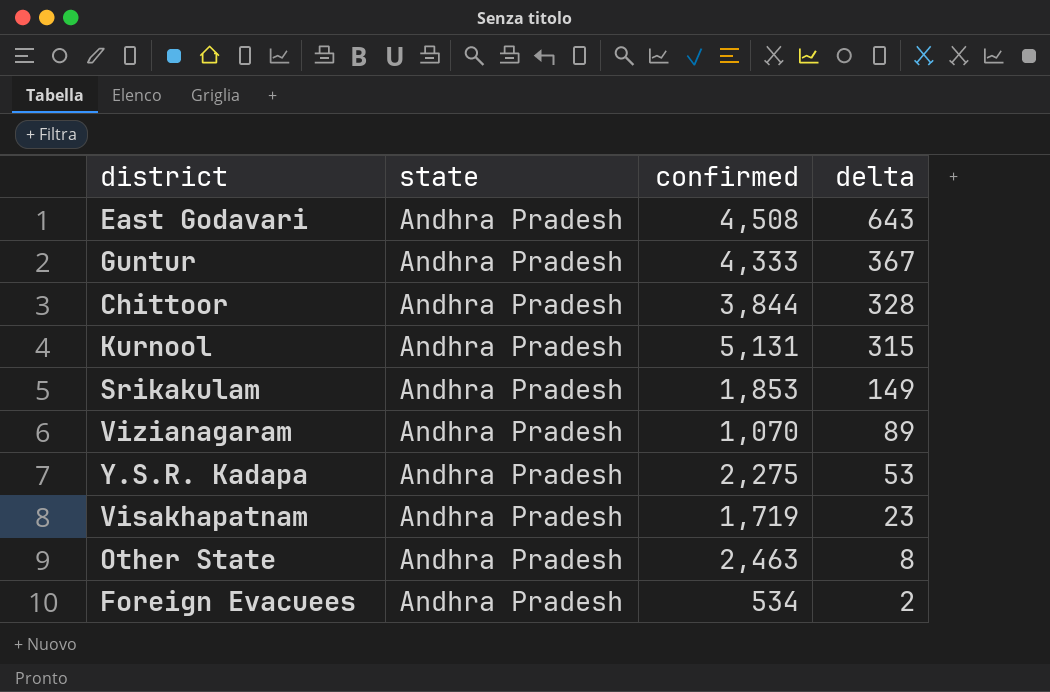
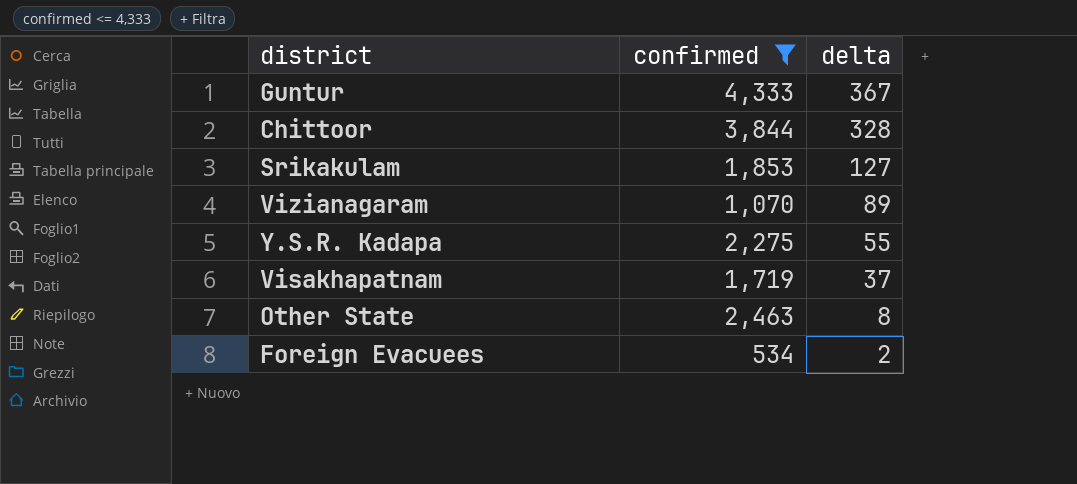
filter: none -> confirmed <= 4,333
column state | position: 2 -> none
Srikakulam | delta: 149 -> 127
Y.S.R. Kadapa | delta: 53 -> 55
Visakhapatnam | delta: 23 -> 37

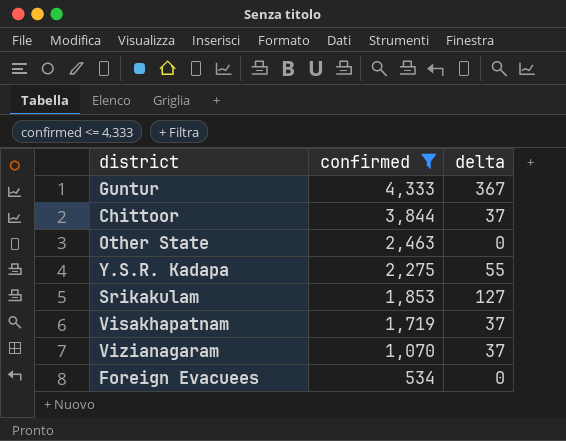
row order: delta descending -> confirmed descending
Chittoor | delta: 328 -> 37
Other State | delta: 8 -> 0
Vizianagaram | delta: 89 -> 37
Foreign Evacuees | delta: 2 -> 0

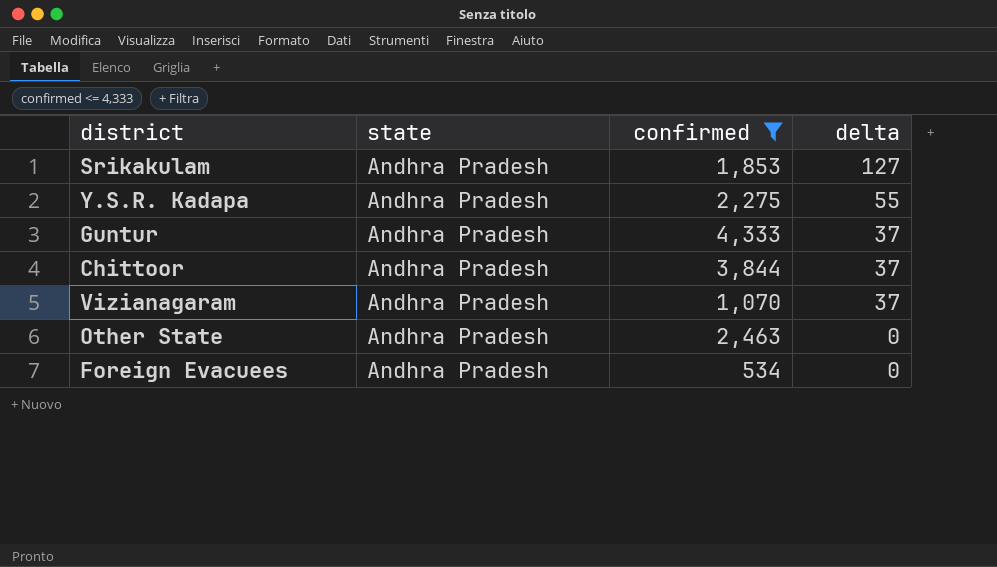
row order: confirmed descending -> delta descending
column state | position: none -> 2
row Visakhapatnam: 1,719 | 37 -> none
Guntur | delta: 367 -> 37

